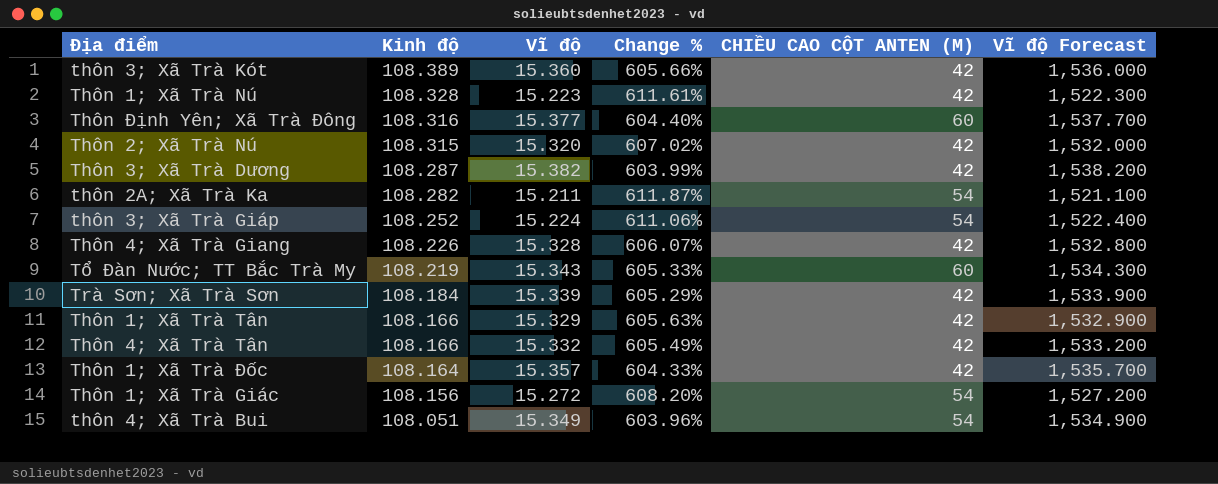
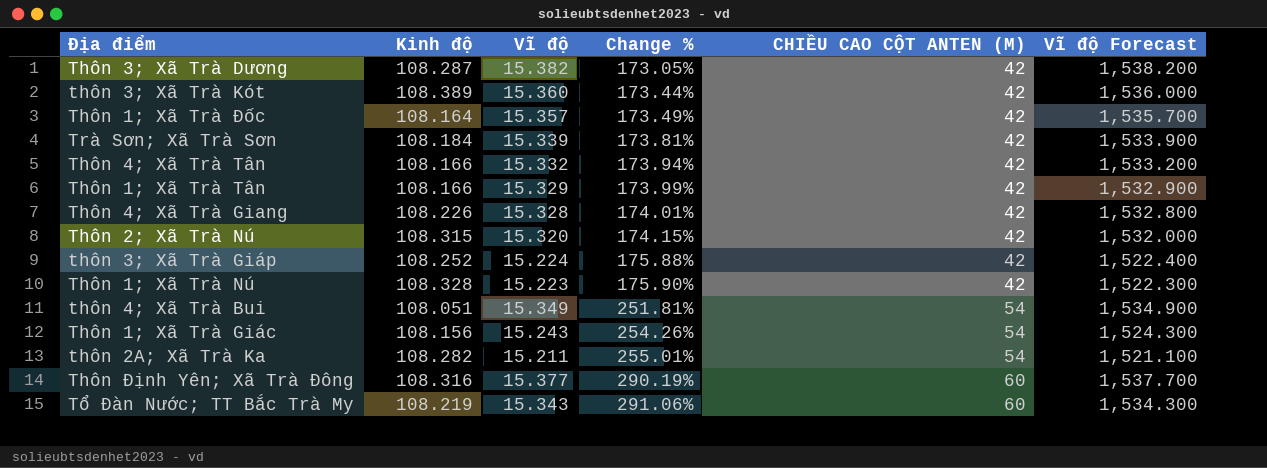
row order: Kinh độ descending -> Change % ascending
column Change % | formula: ([Kinh độ] - [Vĩ độ]) / [Vĩ độ] -> ([CHIỀU CAO CỘT ANTEN (M)] - [Vĩ độ]) / [Vĩ độ]
thôn 3; Xã Trà Giáp | CHIỀU CAO CỘT ANTEN (M): 54 -> 42
Thôn 1; Xã Trà Giác | Vĩ độ: 15.272 -> 15.243
Thôn 1; Xã Trà Giác | Vĩ độ Forecast: 1,527.200 -> 1,524.300

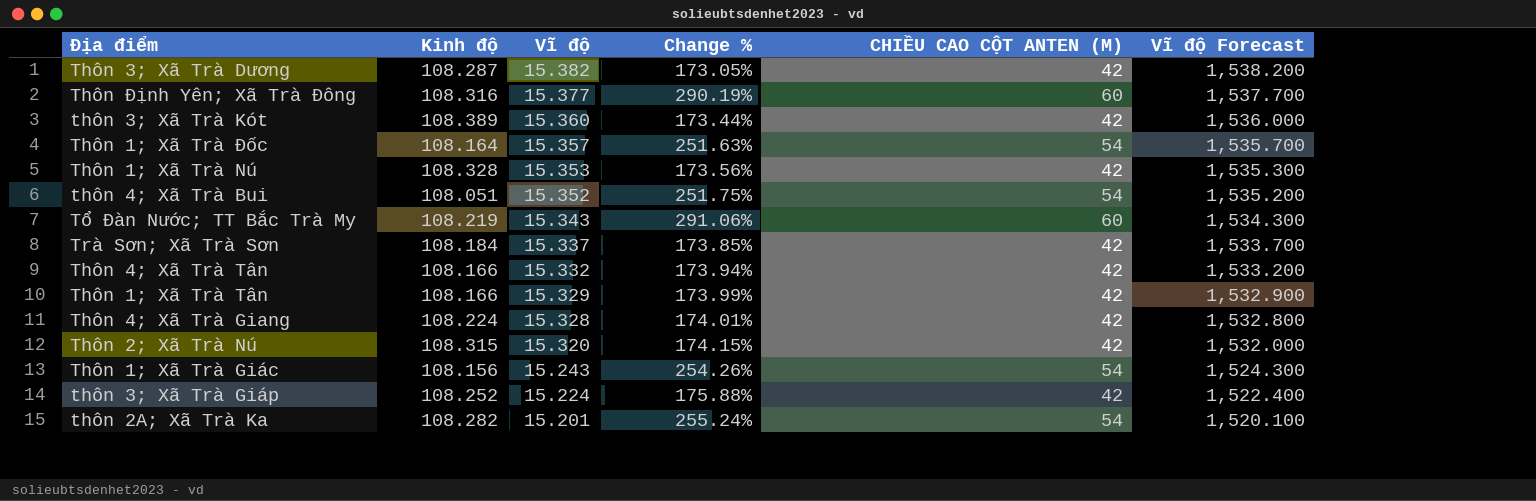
row order: Change % ascending -> Vĩ độ descending
Thôn 1; Xã Trà Đốc | Change %: 173.49% -> 251.63%
Thôn 1; Xã Trà Đốc | CHIỀU CAO CỘT ANTEN (M): 42 -> 54
Thôn 1; Xã Trà Nú | Vĩ độ: 15.223 -> 15.353
Thôn 1; Xã Trà Nú | Change %: 175.90% -> 173.56%
Thôn 1; Xã Trà Nú | Vĩ độ Forecast: 1,522.300 -> 1,535.300
thôn 4; Xã Trà Bui | Vĩ độ: 15.349 -> 15.352
thôn 4; Xã Trà Bui | Change %: 251.81% -> 251.75%
thôn 4; Xã Trà Bui | Vĩ độ Forecast: 1,534.900 -> 1,535.200
Trà Sơn; Xã Trà Sơn | Vĩ độ: 15.339 -> 15.337
Trà Sơn; Xã Trà Sơn | Change %: 173.81% -> 173.85%
Trà Sơn; Xã Trà Sơn | Vĩ độ Forecast: 1,533.900 -> 1,533.700
Thôn 4; Xã Trà Giang | Kinh độ: 108.226 -> 108.224
thôn 2A; Xã Trà Ka | Vĩ độ: 15.211 -> 15.201
thôn 2A; Xã Trà Ka | Change %: 255.01% -> 255.24%
thôn 2A; Xã Trà Ka | Vĩ độ Forecast: 1,521.100 -> 1,520.100

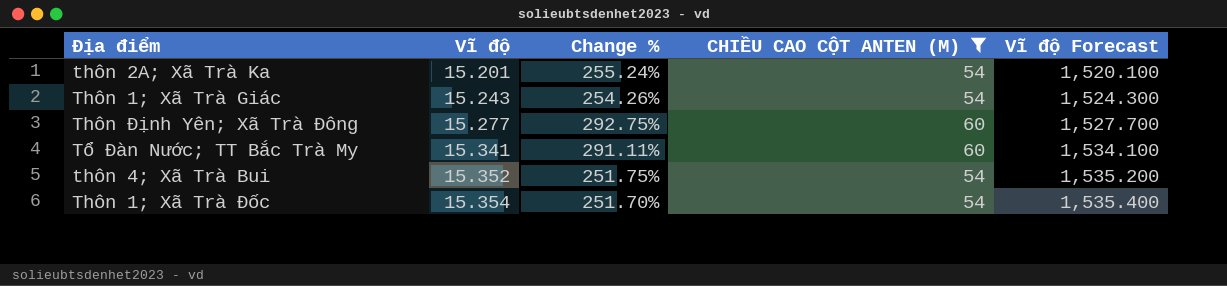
filter: none -> CHIỀU CAO CỘT ANTEN (M) != 42
row order: Vĩ độ descending -> Vĩ độ ascending
column Kinh độ | position: 2 -> none
Thôn Định Yên; Xã Trà Đông | Vĩ độ: 15.377 -> 15.277
Thôn Định Yên; Xã Trà Đông | Change %: 290.19% -> 292.75%
Thôn Định Yên; Xã Trà Đông | Vĩ độ Forecast: 1,537.700 -> 1,527.700
Tổ Đàn Nước; TT Bắc Trà My | Vĩ độ: 15.343 -> 15.341
Tổ Đàn Nước; TT Bắc Trà My | Change %: 291.06% -> 291.11%
Tổ Đàn Nước; TT Bắc Trà My | Vĩ độ Forecast: 1,534.300 -> 1,534.100
Thôn 1; Xã Trà Đốc | Vĩ độ: 15.357 -> 15.354
Thôn 1; Xã Trà Đốc | Change %: 251.63% -> 251.70%
Thôn 1; Xã Trà Đốc | Vĩ độ Forecast: 1,535.700 -> 1,535.400

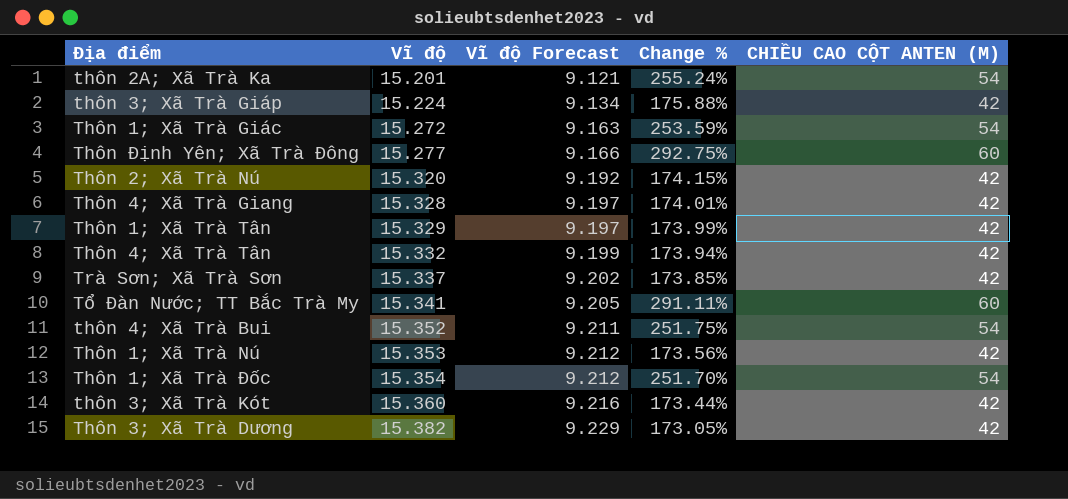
filter: CHIỀU CAO CỘT ANTEN (M) != 42 -> none
column Vĩ độ Forecast | formula: [Vĩ độ] * 100 -> [Vĩ độ] * 0.6
column Vĩ độ Forecast | position: 5 -> 3
Thôn 1; Xã Trà Giác | Vĩ độ: 15.243 -> 15.272
Thôn 1; Xã Trà Giác | Change %: 254.26% -> 253.59%

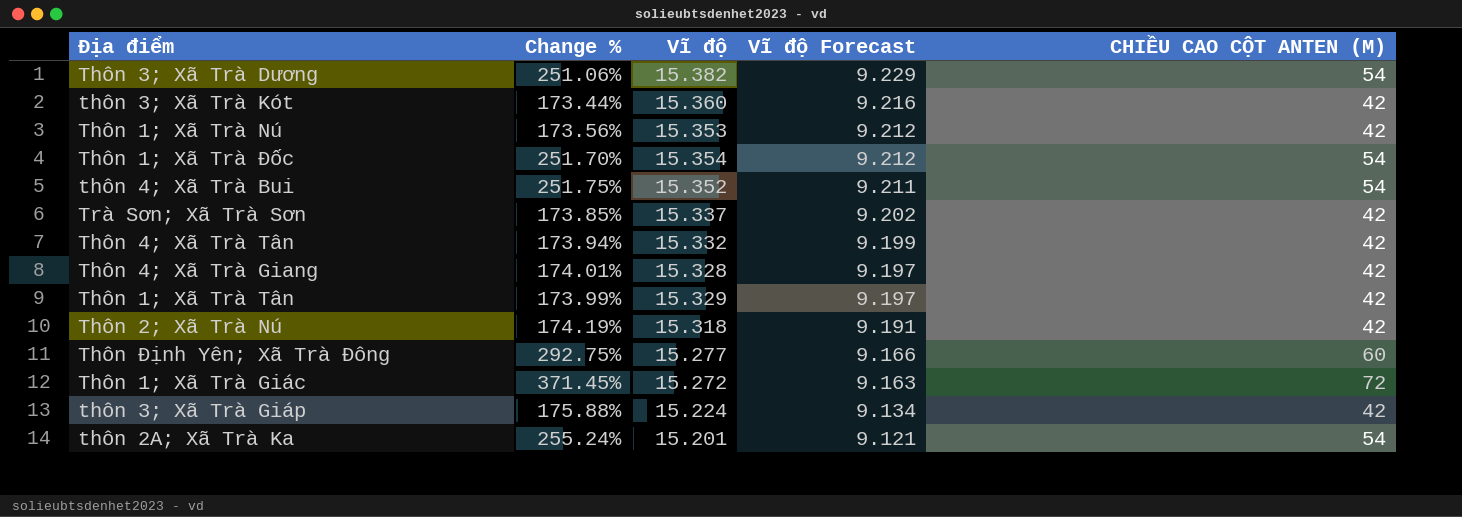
row order: Vĩ độ ascending -> Vĩ độ Forecast descending
column Change % | position: 4 -> 2
row Tổ Đàn Nước; TT Bắc Trà My: 15.341 | 9.205 | 291.11% | 60 -> none
Thôn 3; Xã Trà Dương | Change %: 173.05% -> 251.06%
Thôn 3; Xã Trà Dương | CHIỀU CAO CỘT ANTEN (M): 42 -> 54
Thôn 2; Xã Trà Nú | Change %: 174.15% -> 174.19%
Thôn 2; Xã Trà Nú | Vĩ độ: 15.320 -> 15.318
Thôn 2; Xã Trà Nú | Vĩ độ Forecast: 9.192 -> 9.191
Thôn 1; Xã Trà Giác | Change %: 253.59% -> 371.45%
Thôn 1; Xã Trà Giác | CHIỀU CAO CỘT ANTEN (M): 54 -> 72

